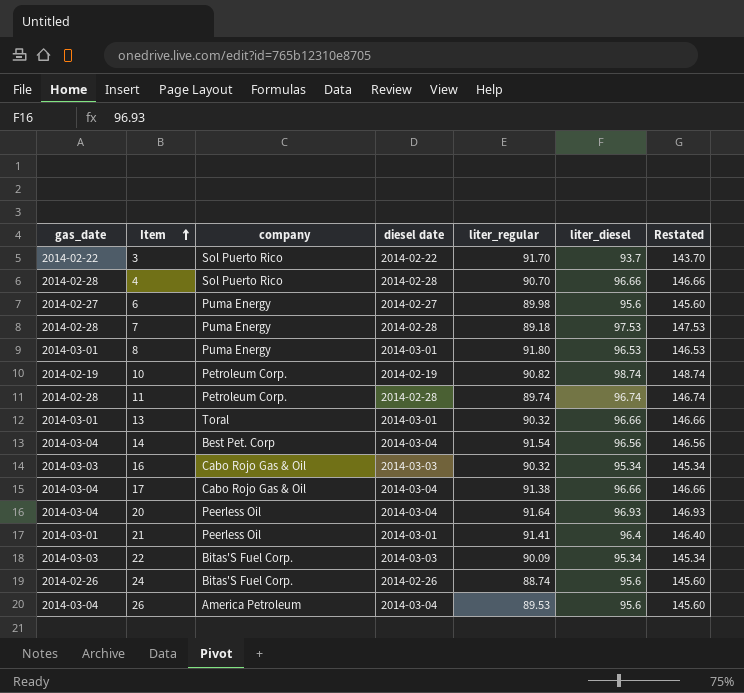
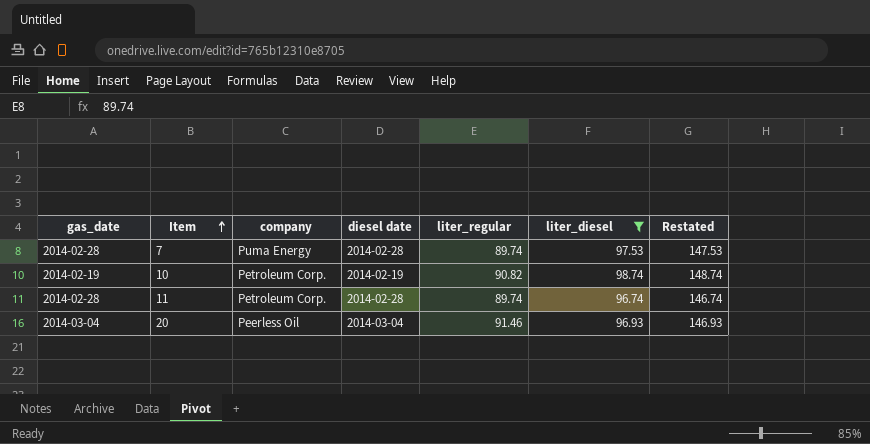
filter: none -> liter_diesel >= 96.74
7 | liter_regular: 89.18 -> 89.74
20 | liter_regular: 91.64 -> 91.46

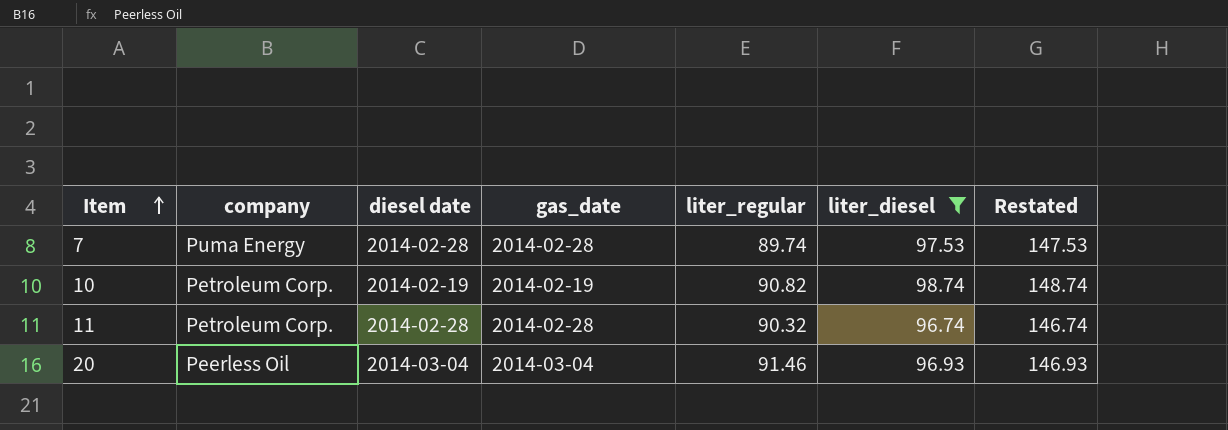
column gas_date | position: 1 -> 4
11 | liter_regular: 89.74 -> 90.32

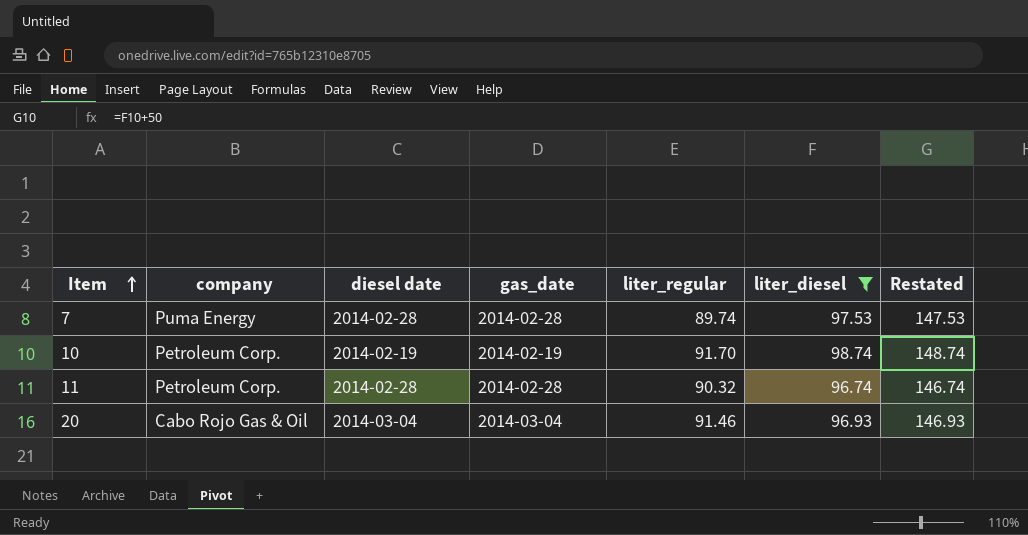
10 | liter_regular: 90.82 -> 91.70
20 | company: Peerless Oil -> Cabo Rojo Gas & Oil

